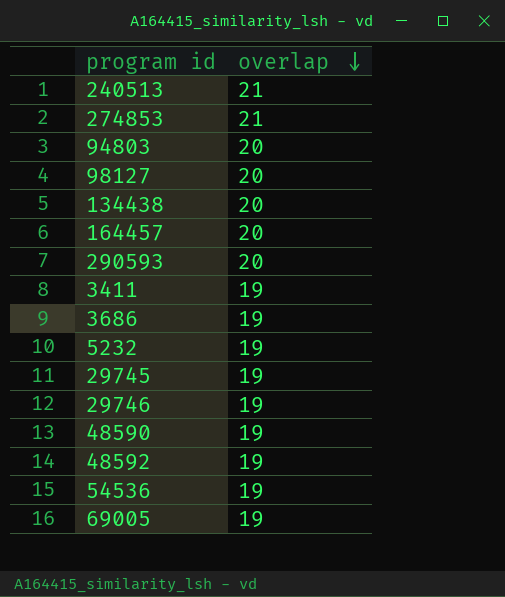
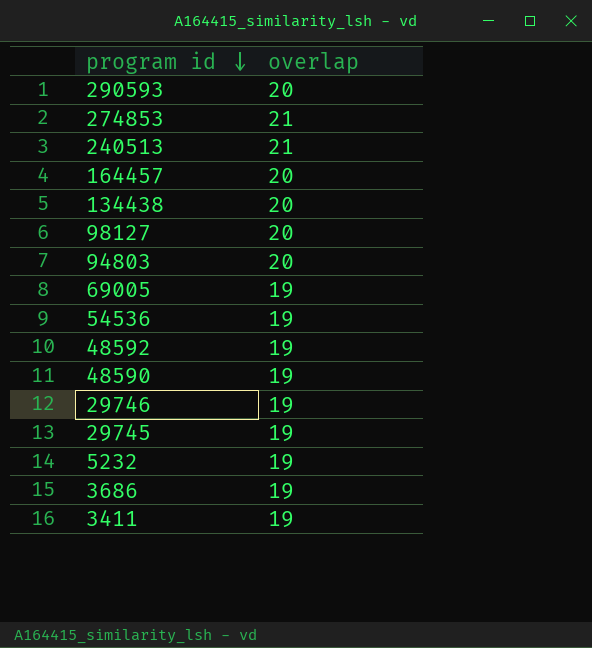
row order: overlap descending -> program id descending

